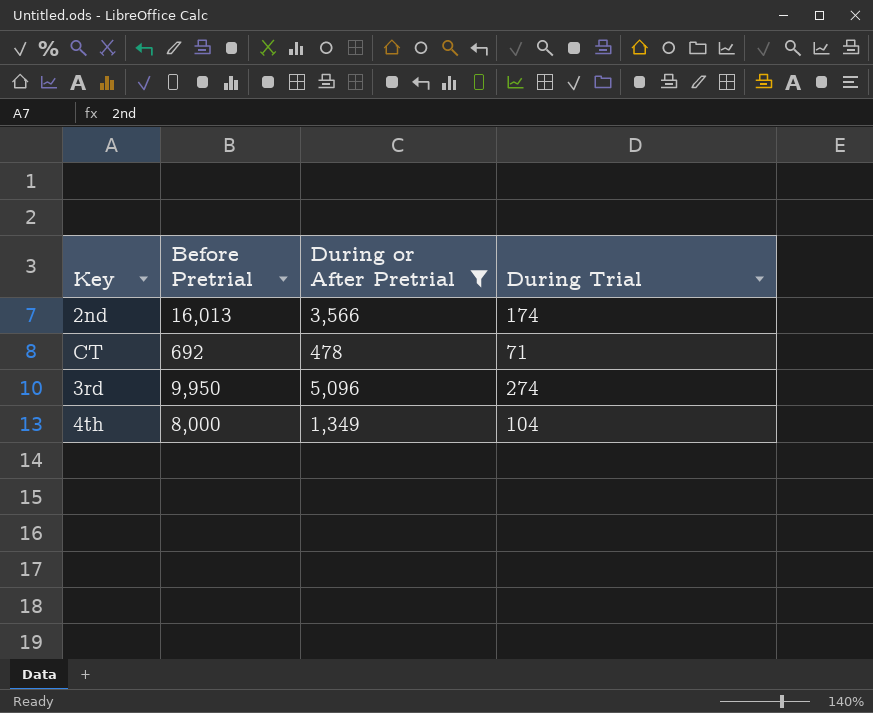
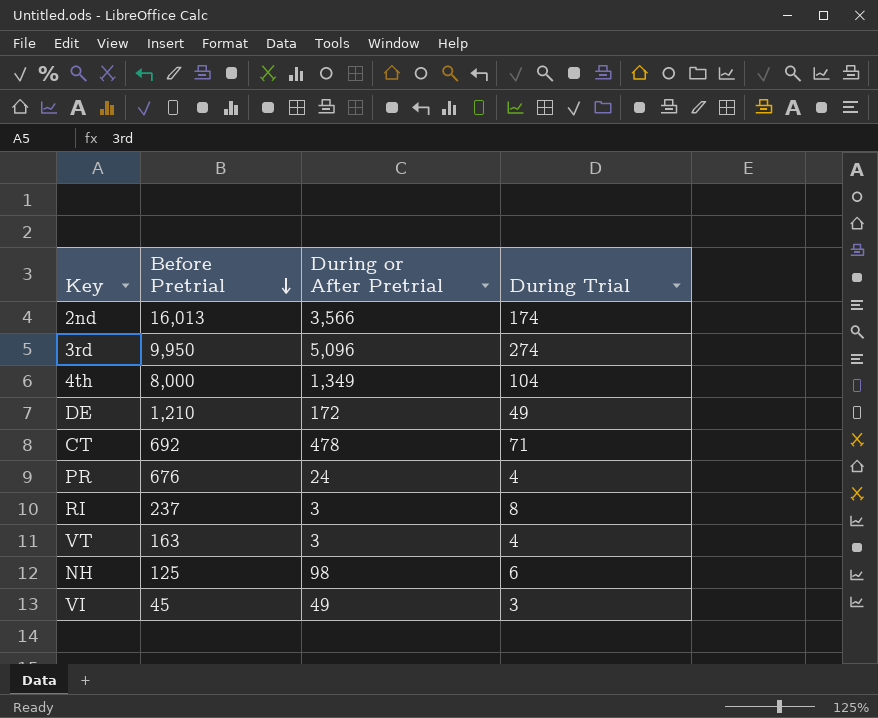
filter: During or After Pretrial >= 478 -> none
row order: none -> Before Pretrial descending

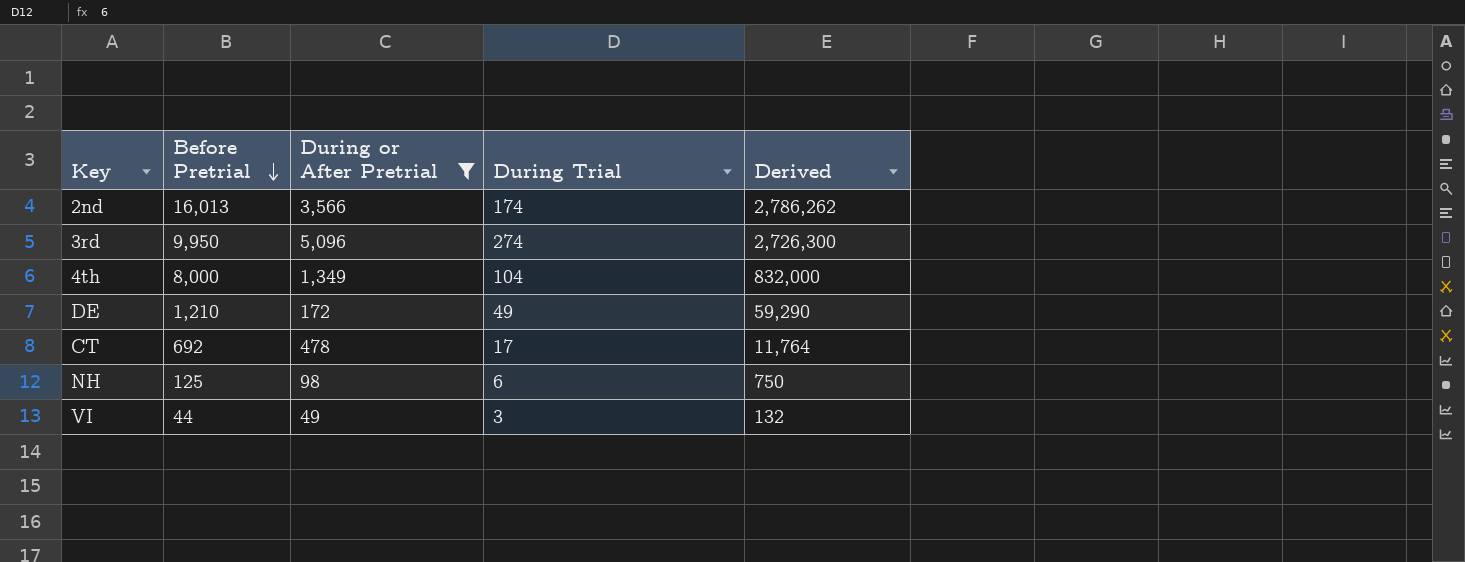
filter: none -> During or After Pretrial >= 49
column Derived | formula: none -> [Before Pretrial] * [During Trial]
CT | During Trial: 71 -> 17
VI | Before Pretrial: 45 -> 44

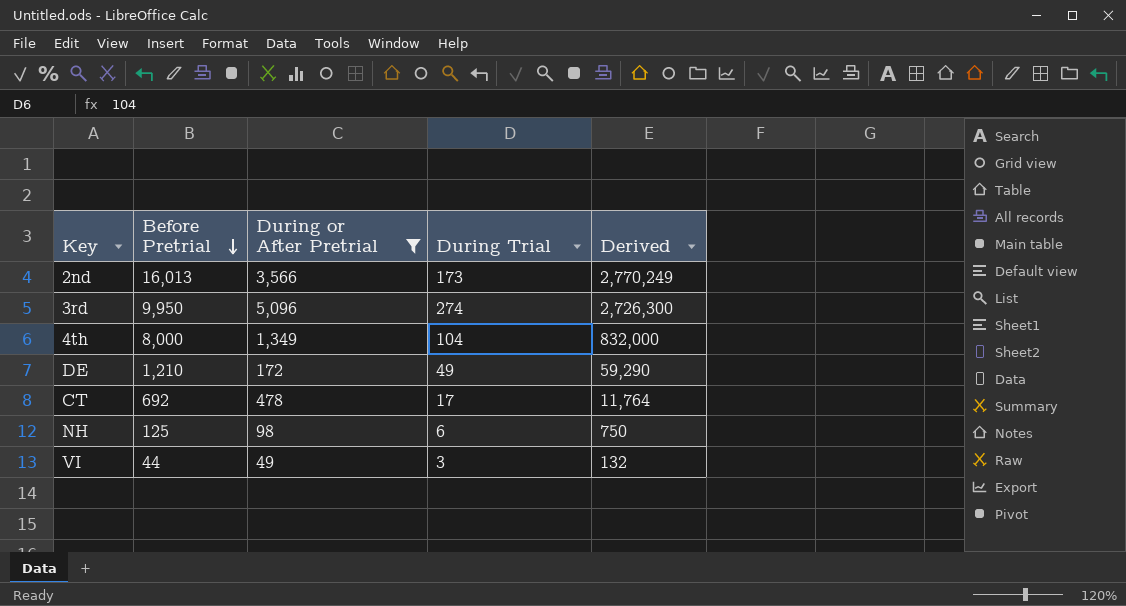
2nd | During Trial: 174 -> 173
2nd | Derived: 2,786,262 -> 2,770,249

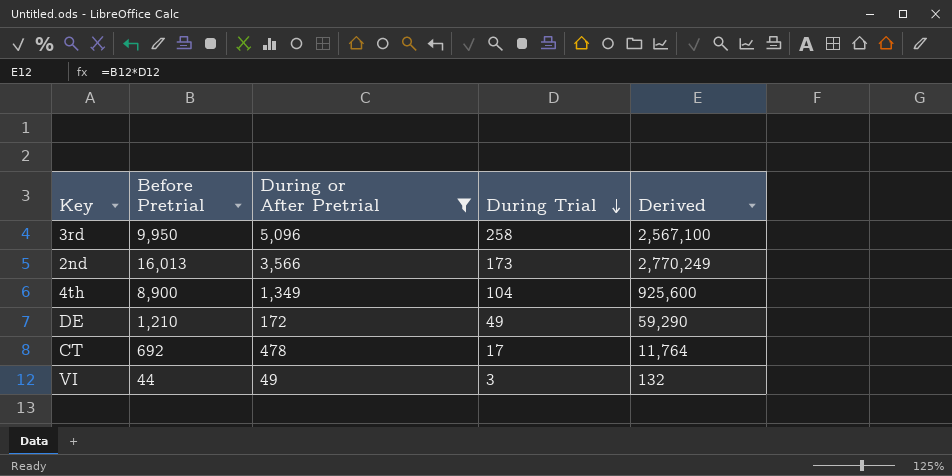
row order: Before Pretrial descending -> During Trial descending
row NH: 125 | 98 | 6 | 750 -> none
3rd | During Trial: 274 -> 258
3rd | Derived: 2,726,300 -> 2,567,100
4th | Before Pretrial: 8,000 -> 8,900
4th | Derived: 832,000 -> 925,600

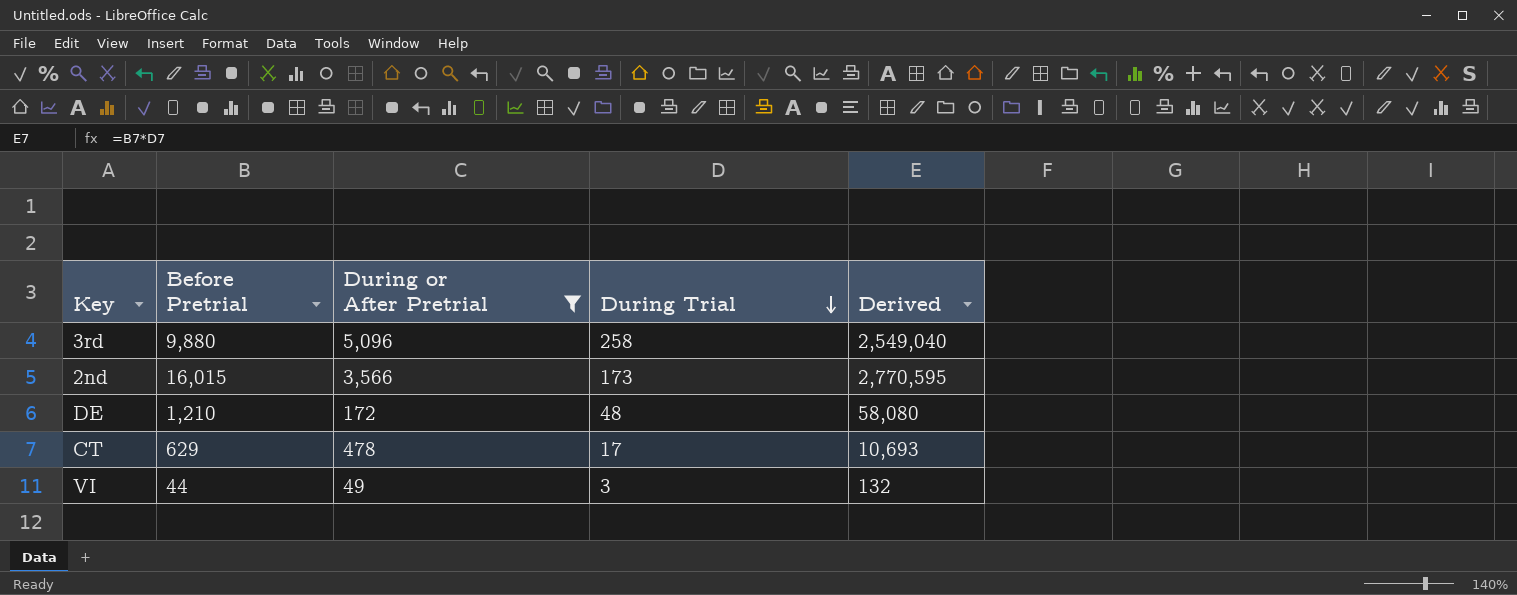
row 4th: 8,900 | 1,349 | 104 | 925,600 -> none
3rd | Before Pretrial: 9,950 -> 9,880
3rd | Derived: 2,567,100 -> 2,549,040
2nd | Before Pretrial: 16,013 -> 16,015
2nd | Derived: 2,770,249 -> 2,770,595
DE | During Trial: 49 -> 48
DE | Derived: 59,290 -> 58,080
CT | Before Pretrial: 692 -> 629
CT | Derived: 11,764 -> 10,693

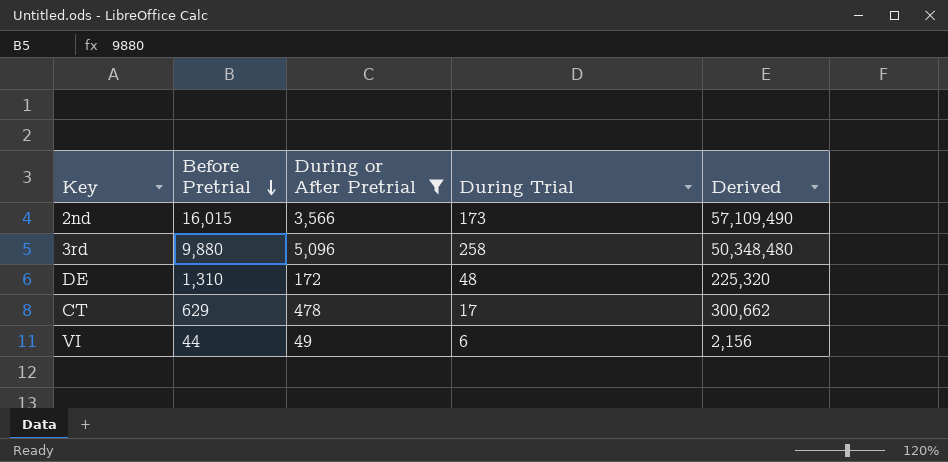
row order: During Trial descending -> Before Pretrial descending
column Derived | formula: [Before Pretrial] * [During Trial] -> [Before Pretrial] * [During or After Pretrial]
DE | Before Pretrial: 1,210 -> 1,310
VI | During Trial: 3 -> 6

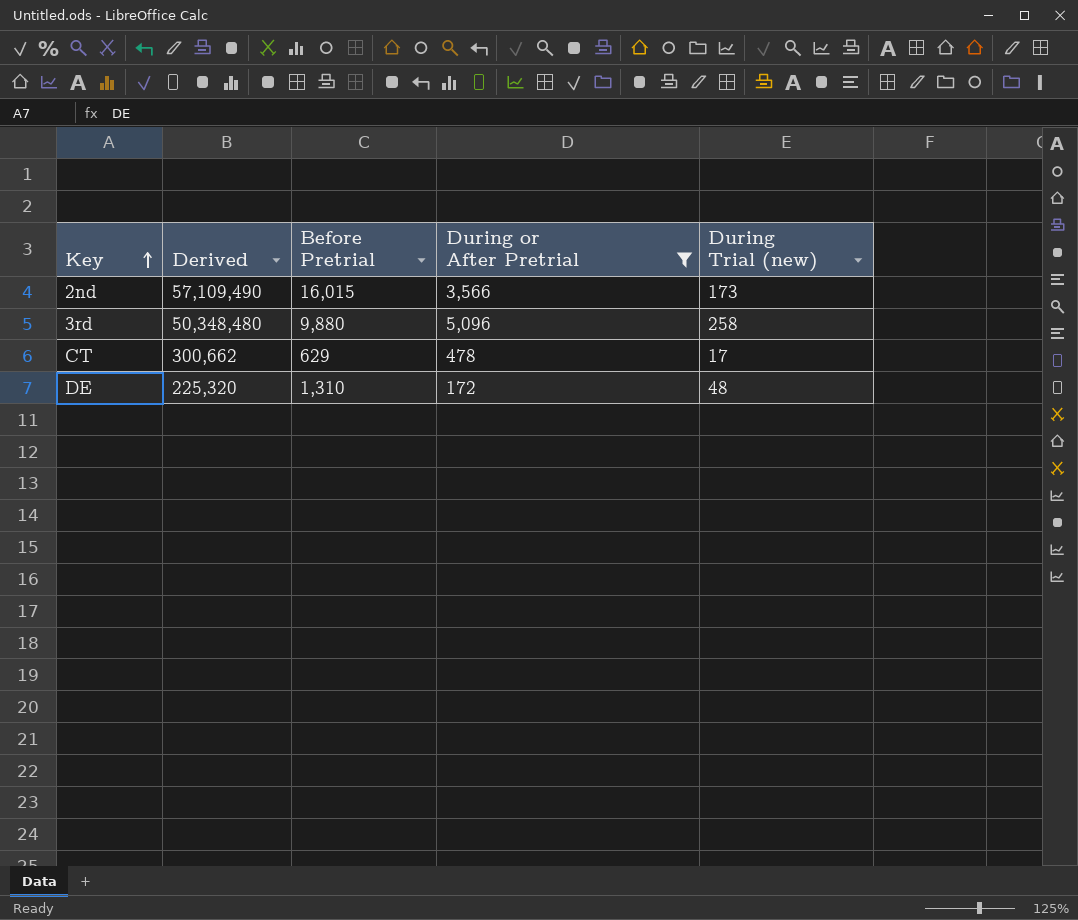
row order: Before Pretrial descending -> Key ascending
column Derived | position: 5 -> 2
column name: During Trial -> During Trial (new)
row VI: 44 | 49 | 6 | 2,156 -> none

